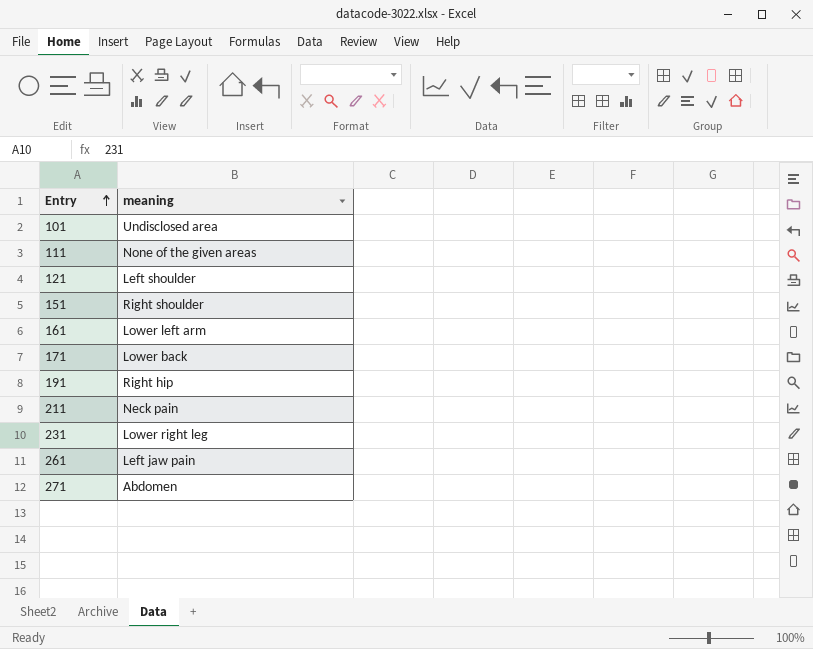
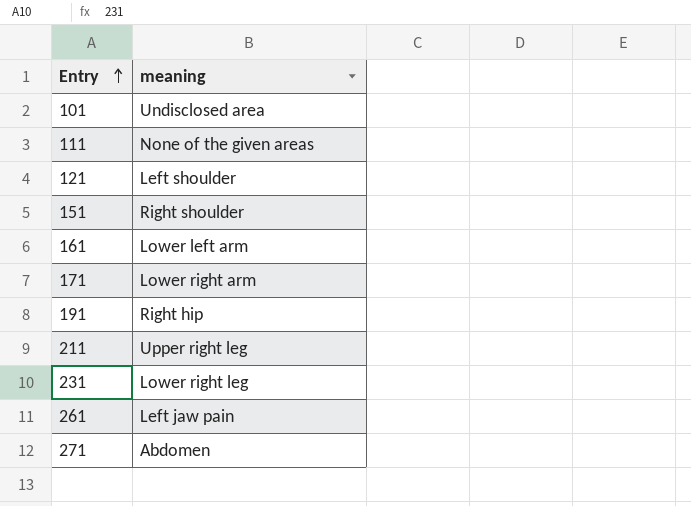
171 | meaning: Lower back -> Lower right arm
211 | meaning: Neck pain -> Upper right leg

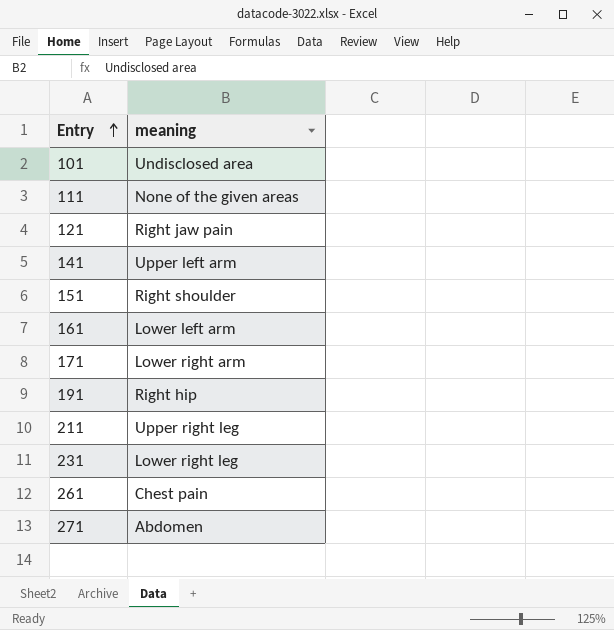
121 | meaning: Left shoulder -> Right jaw pain
row 141: none -> Upper left arm
261 | meaning: Left jaw pain -> Chest pain

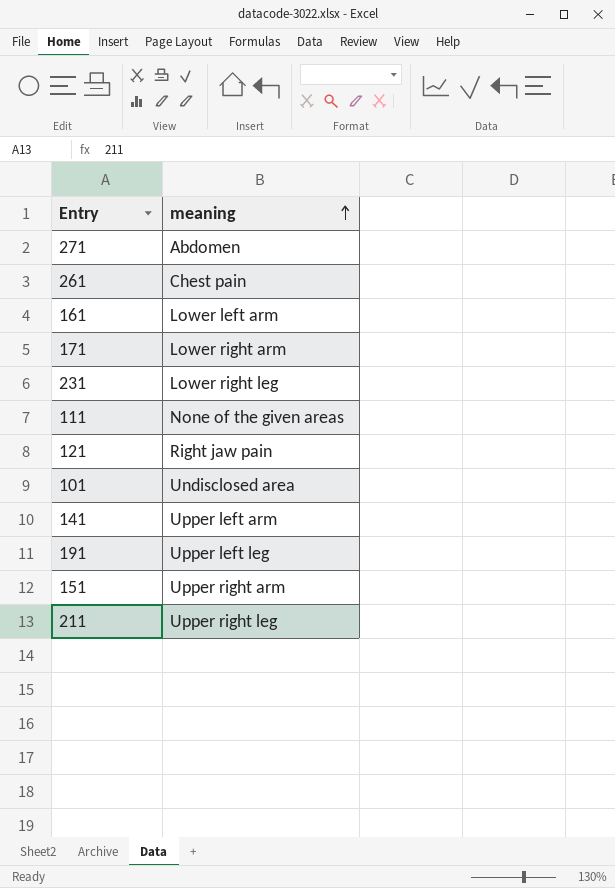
row order: Entry ascending -> meaning ascending
191 | meaning: Right hip -> Upper left leg
151 | meaning: Right shoulder -> Upper right arm

